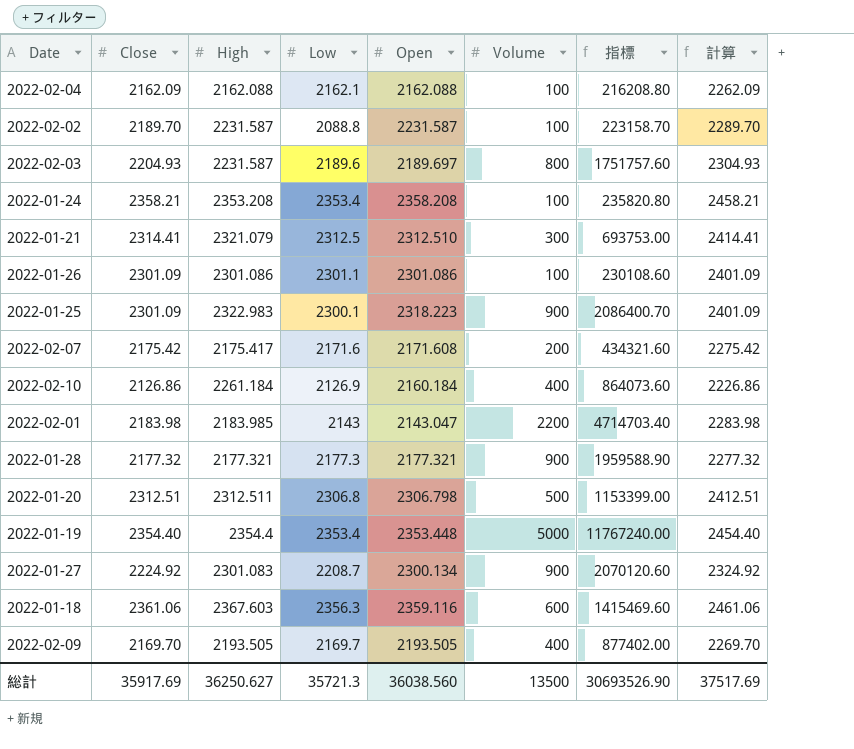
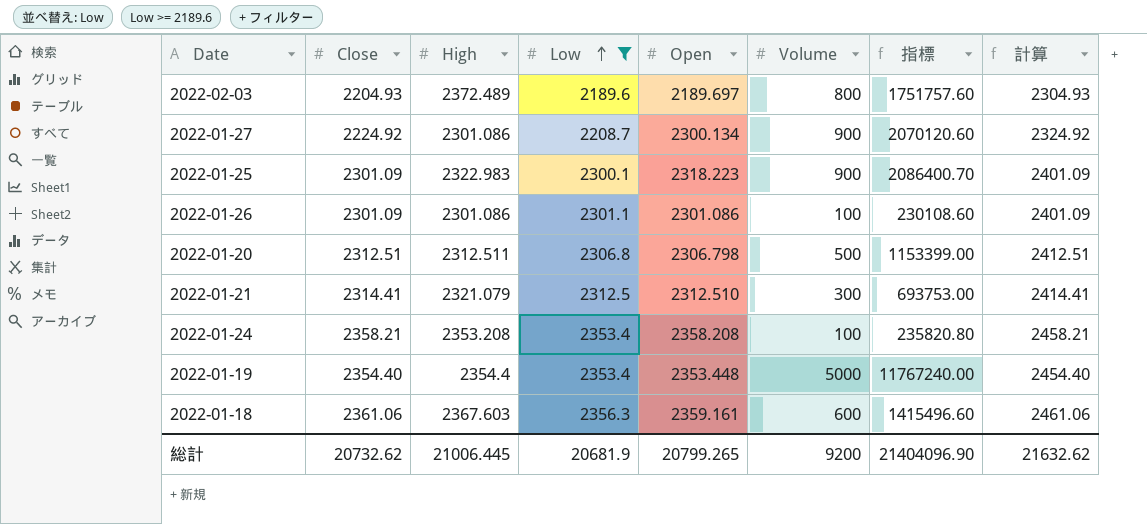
filter: none -> Low >= 2189.6
row order: none -> Low ascending
2022-02-03 | High: 2231.587 -> 2372.489
2022-01-27 | High: 2301.083 -> 2301.086
2022-01-18 | Open: 2359.116 -> 2359.161
2022-01-18 | 指標: 1415469.60 -> 1415496.60
総計 | Close: 35917.69 -> 20732.62
総計 | High: 36250.627 -> 21006.445
総計 | Low: 35721.3 -> 20681.9
総計 | Open: 36038.560 -> 20799.265
総計 | Volume: 13500 -> 9200
総計 | 指標: 30693526.90 -> 21404096.90
総計 | 計算: 37517.69 -> 21632.62

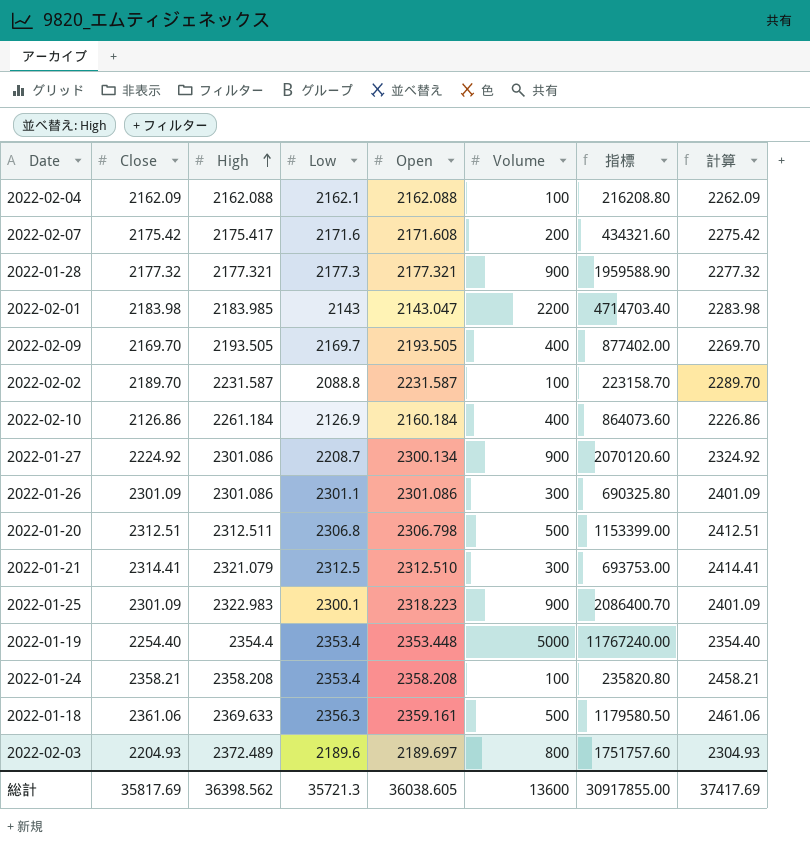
filter: Low >= 2189.6 -> none
row order: Low ascending -> High ascending
2022-01-26 | Volume: 100 -> 300
2022-01-26 | 指標: 230108.60 -> 690325.80
2022-01-19 | Close: 2354.40 -> 2254.40
2022-01-19 | 計算: 2454.40 -> 2354.40
2022-01-24 | High: 2353.208 -> 2358.208
2022-01-18 | High: 2367.603 -> 2369.633
2022-01-18 | Volume: 600 -> 500
2022-01-18 | 指標: 1415496.60 -> 1179580.50
総計 | Close: 20732.62 -> 35817.69
総計 | High: 21006.445 -> 36398.562
総計 | Low: 20681.9 -> 35721.3
総計 | Open: 20799.265 -> 36038.605
総計 | Volume: 9200 -> 13600
総計 | 指標: 21404096.90 -> 30917855.00
総計 | 計算: 21632.62 -> 37417.69

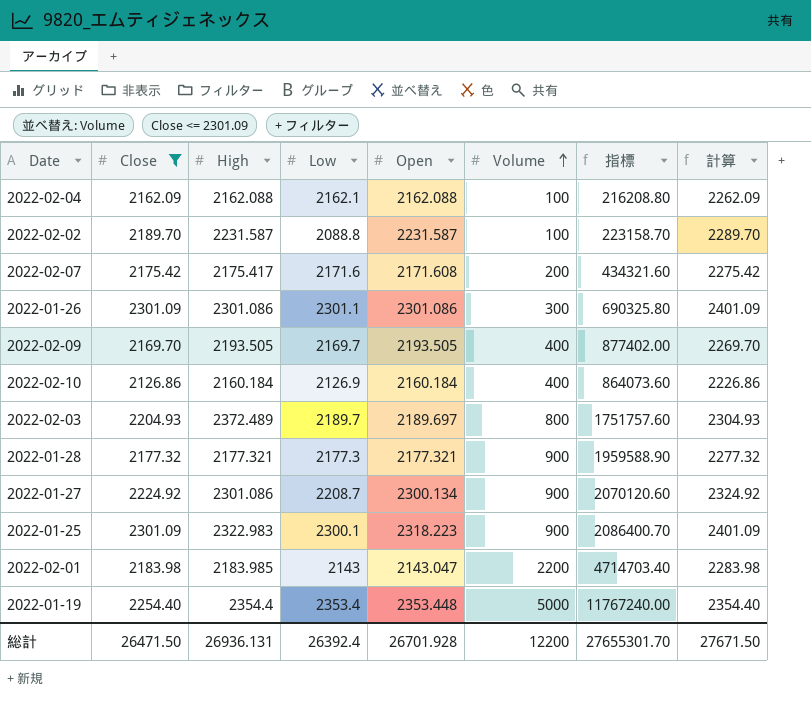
filter: none -> Close <= 2301.09
row order: High ascending -> Volume ascending
2022-02-10 | High: 2261.184 -> 2160.184
2022-02-03 | Low: 2189.6 -> 2189.7
総計 | Close: 35817.69 -> 26471.50
総計 | High: 36398.562 -> 26936.131
総計 | Low: 35721.3 -> 26392.4
総計 | Open: 36038.605 -> 26701.928
総計 | Volume: 13600 -> 12200
総計 | 指標: 30917855.00 -> 27655301.70
総計 | 計算: 37417.69 -> 27671.50

